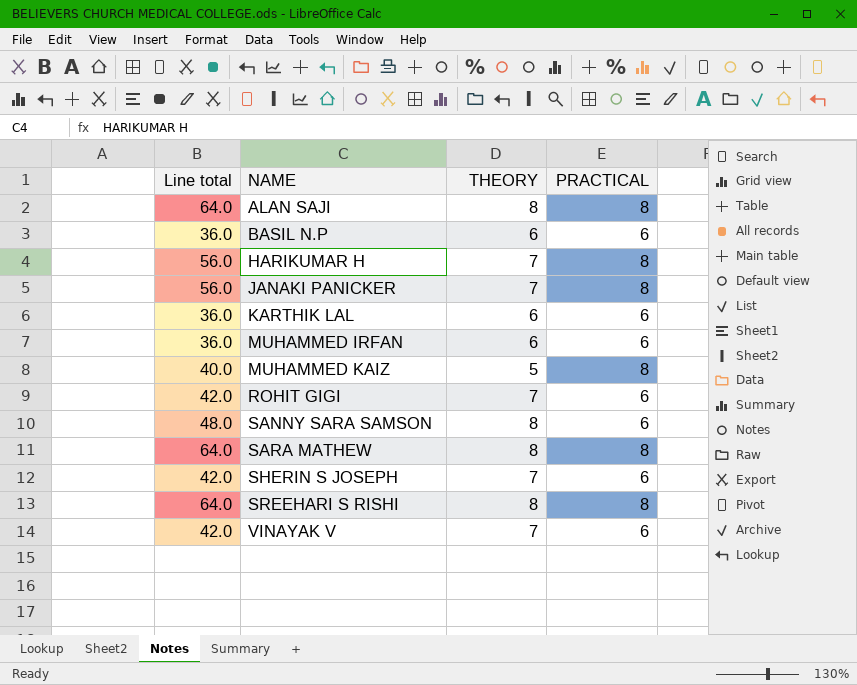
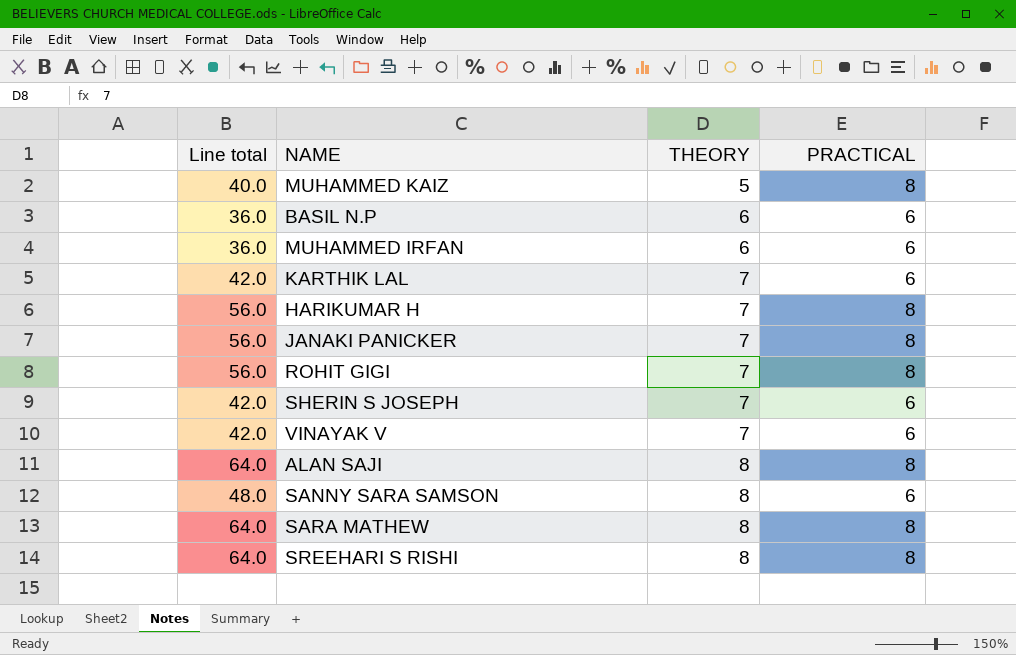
row order: NAME ascending -> THEORY ascending
KARTHIK LAL | Line total: 36.0 -> 42.0
KARTHIK LAL | THEORY: 6 -> 7
ROHIT GIGI | Line total: 42.0 -> 56.0
ROHIT GIGI | PRACTICAL: 6 -> 8

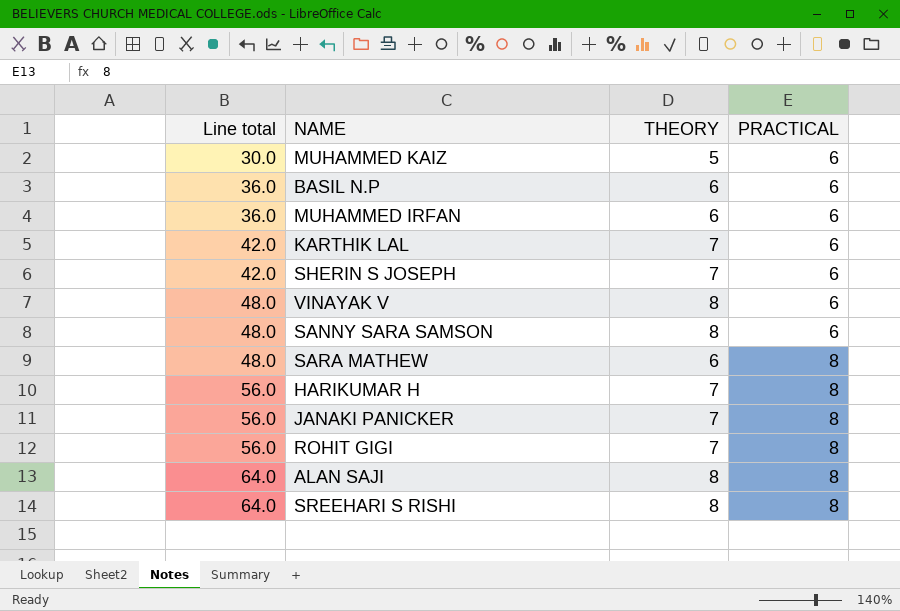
row order: THEORY ascending -> Line total ascending
MUHAMMED KAIZ | Line total: 40.0 -> 30.0
MUHAMMED KAIZ | PRACTICAL: 8 -> 6
VINAYAK V | Line total: 42.0 -> 48.0
VINAYAK V | THEORY: 7 -> 8
SARA MATHEW | Line total: 64.0 -> 48.0
SARA MATHEW | THEORY: 8 -> 6

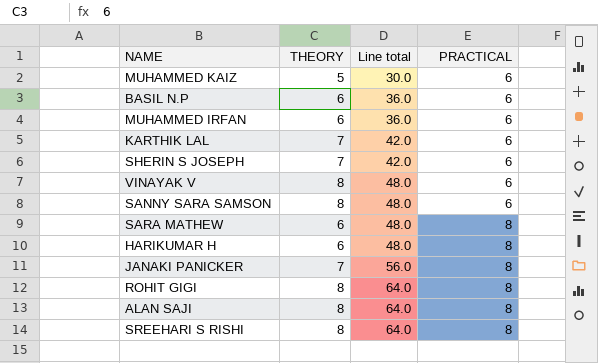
column Line total | position: 1 -> 3
HARIKUMAR H | THEORY: 7 -> 6
HARIKUMAR H | Line total: 56.0 -> 48.0
ROHIT GIGI | THEORY: 7 -> 8
ROHIT GIGI | Line total: 56.0 -> 64.0

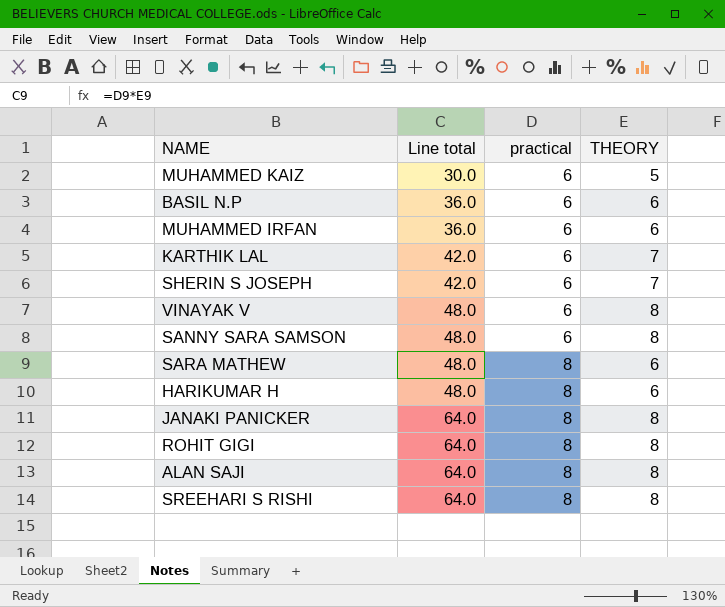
column name: PRACTICAL -> practical
column THEORY | position: 2 -> 4
JANAKI PANICKER | Line total: 56.0 -> 64.0
JANAKI PANICKER | THEORY: 7 -> 8

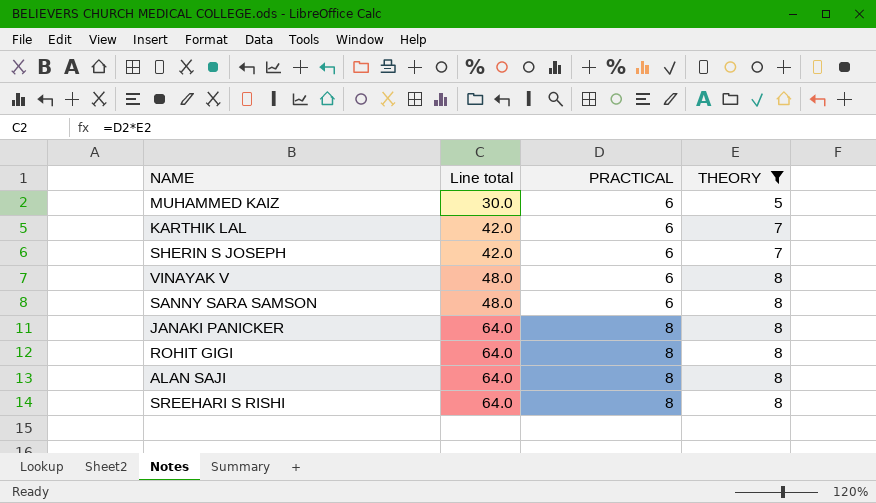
filter: none -> THEORY != 6
column name: practical -> PRACTICAL

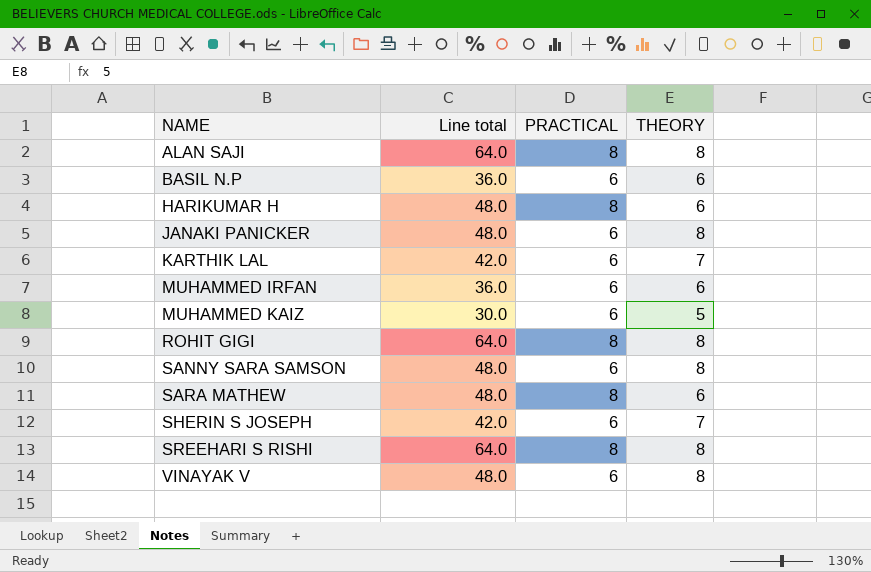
filter: THEORY != 6 -> none
row order: Line total ascending -> NAME ascending
JANAKI PANICKER | Line total: 64.0 -> 48.0
JANAKI PANICKER | PRACTICAL: 8 -> 6

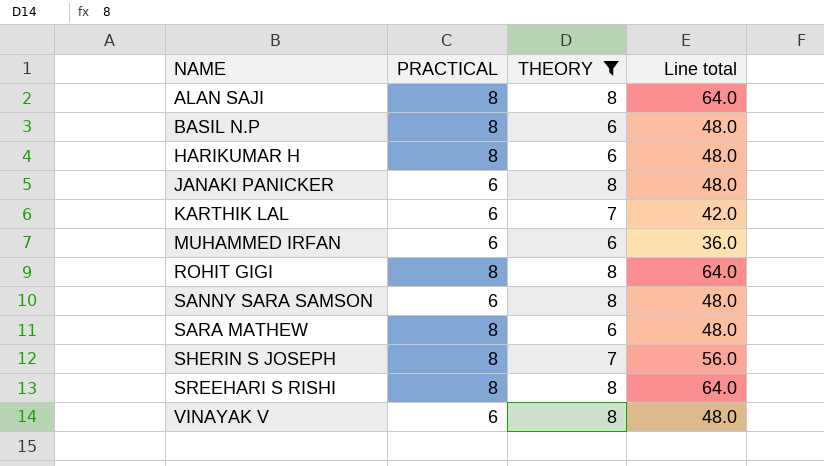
filter: none -> THEORY != 5
column Line total | position: 2 -> 4
BASIL N.P | PRACTICAL: 6 -> 8
BASIL N.P | Line total: 36.0 -> 48.0
SHERIN S JOSEPH | PRACTICAL: 6 -> 8
SHERIN S JOSEPH | Line total: 42.0 -> 56.0

